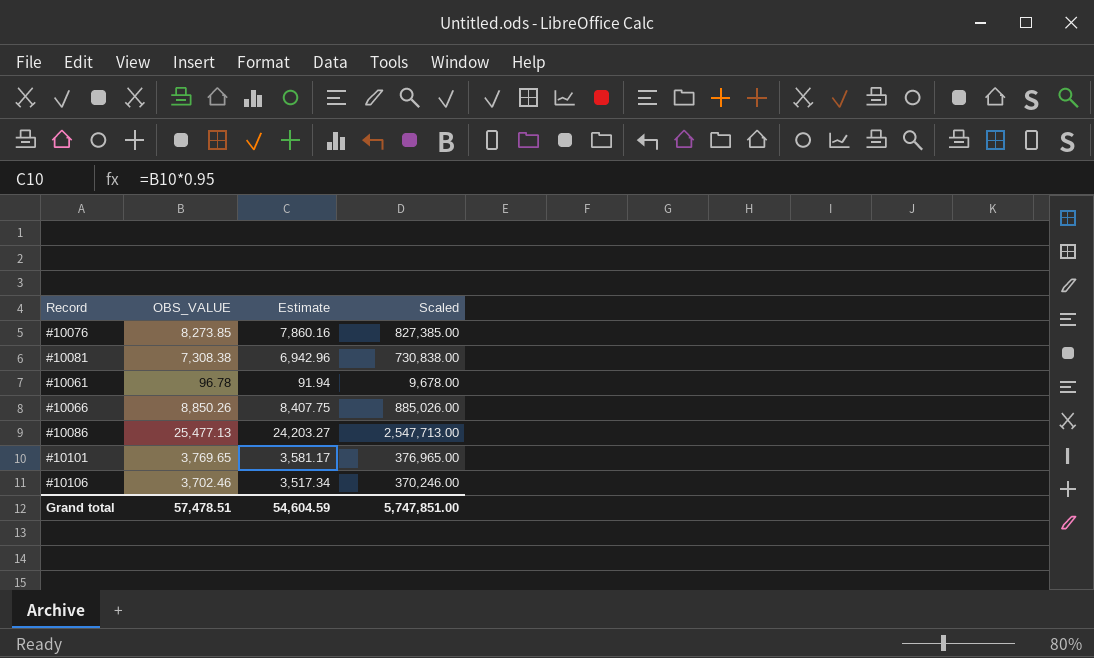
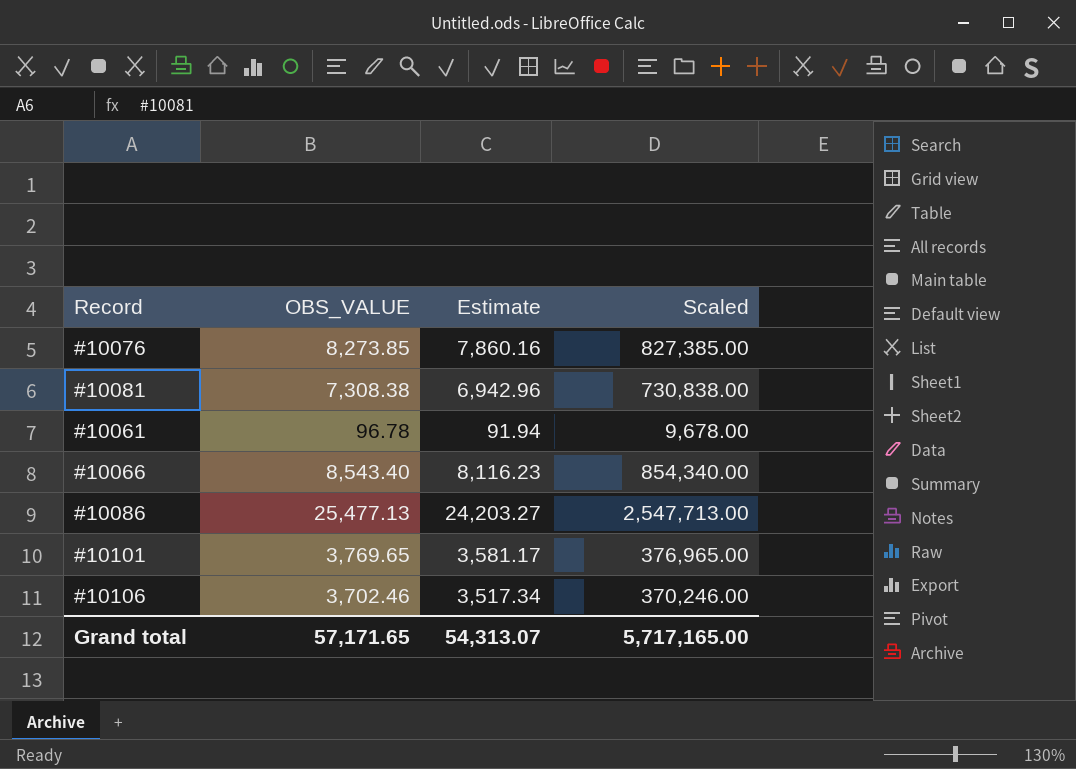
#10066 | OBS_VALUE: 8,850.26 -> 8,543.40
#10066 | Estimate: 8,407.75 -> 8,116.23
#10066 | Scaled: 885,026.00 -> 854,340.00
Grand total | OBS_VALUE: 57,478.51 -> 57,171.65
Grand total | Estimate: 54,604.59 -> 54,313.07
Grand total | Scaled: 5,747,851.00 -> 5,717,165.00

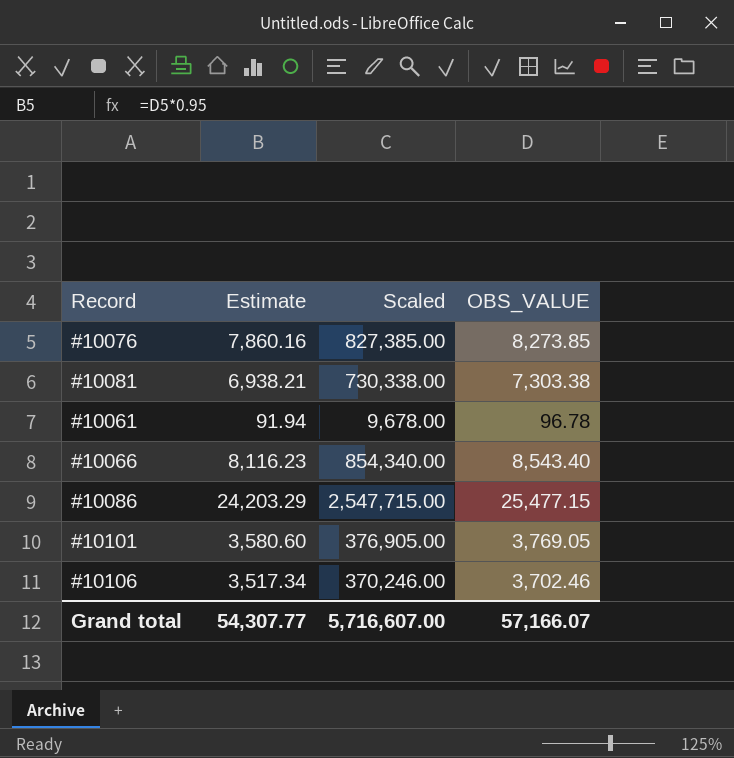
column OBS_VALUE | position: 2 -> 4
#10081 | Estimate: 6,942.96 -> 6,938.21
#10081 | Scaled: 730,838.00 -> 730,338.00
#10081 | OBS_VALUE: 7,308.38 -> 7,303.38
#10086 | Estimate: 24,203.27 -> 24,203.29
#10086 | Scaled: 2,547,713.00 -> 2,547,715.00
#10086 | OBS_VALUE: 25,477.13 -> 25,477.15
#10101 | Estimate: 3,581.17 -> 3,580.60
#10101 | Scaled: 376,965.00 -> 376,905.00
#10101 | OBS_VALUE: 3,769.65 -> 3,769.05
Grand total | Estimate: 54,313.07 -> 54,307.77
Grand total | Scaled: 5,717,165.00 -> 5,716,607.00
Grand total | OBS_VALUE: 57,171.65 -> 57,166.07

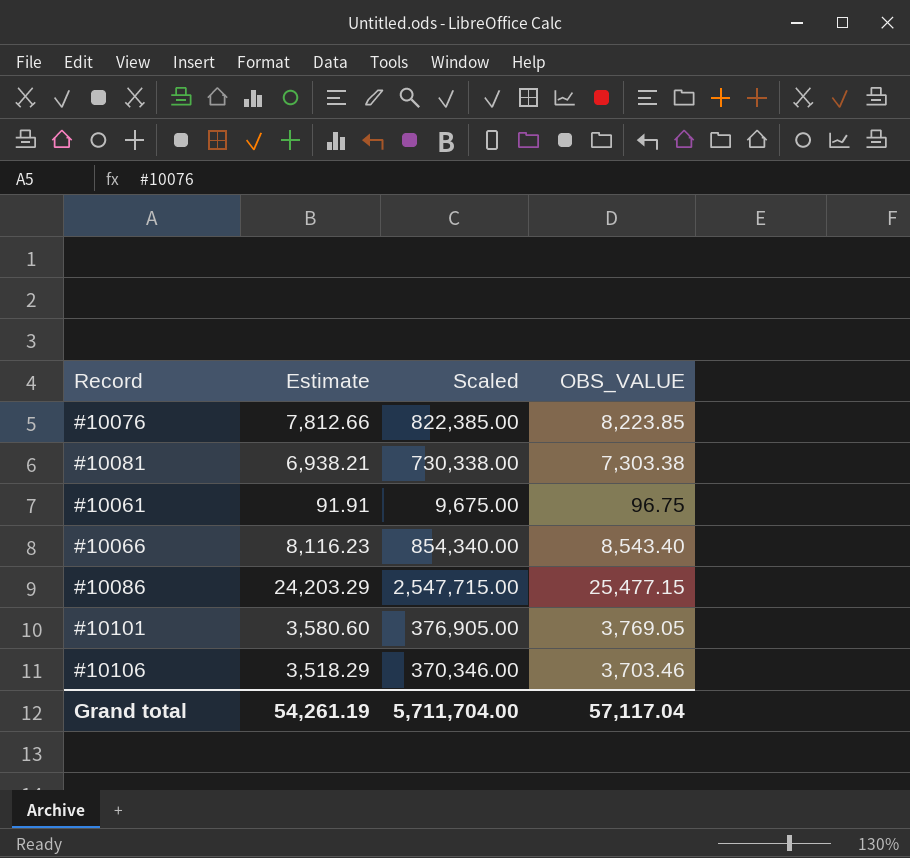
#10076 | Estimate: 7,860.16 -> 7,812.66
#10076 | Scaled: 827,385.00 -> 822,385.00
#10076 | OBS_VALUE: 8,273.85 -> 8,223.85
#10061 | Estimate: 91.94 -> 91.91
#10061 | Scaled: 9,678.00 -> 9,675.00
#10061 | OBS_VALUE: 96.78 -> 96.75
#10106 | Estimate: 3,517.34 -> 3,518.29
#10106 | Scaled: 370,246.00 -> 370,346.00
#10106 | OBS_VALUE: 3,702.46 -> 3,703.46
Grand total | Estimate: 54,307.77 -> 54,261.19
Grand total | Scaled: 5,716,607.00 -> 5,711,704.00
Grand total | OBS_VALUE: 57,166.07 -> 57,117.04

